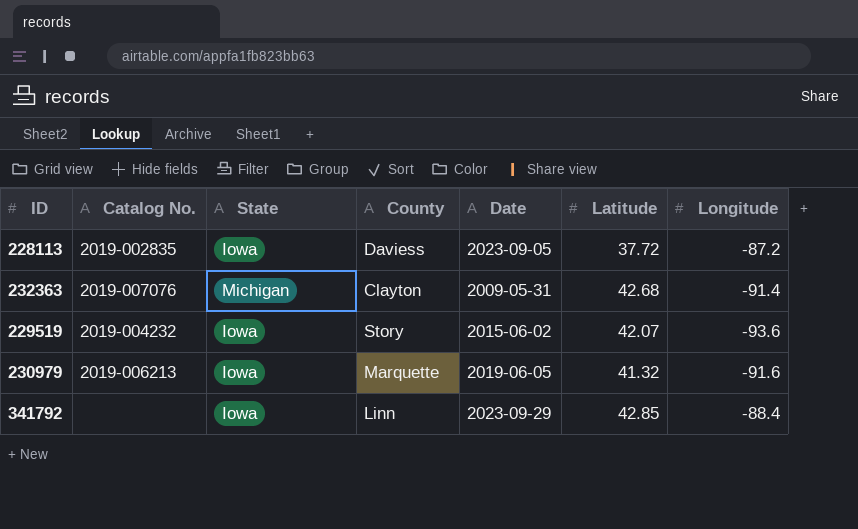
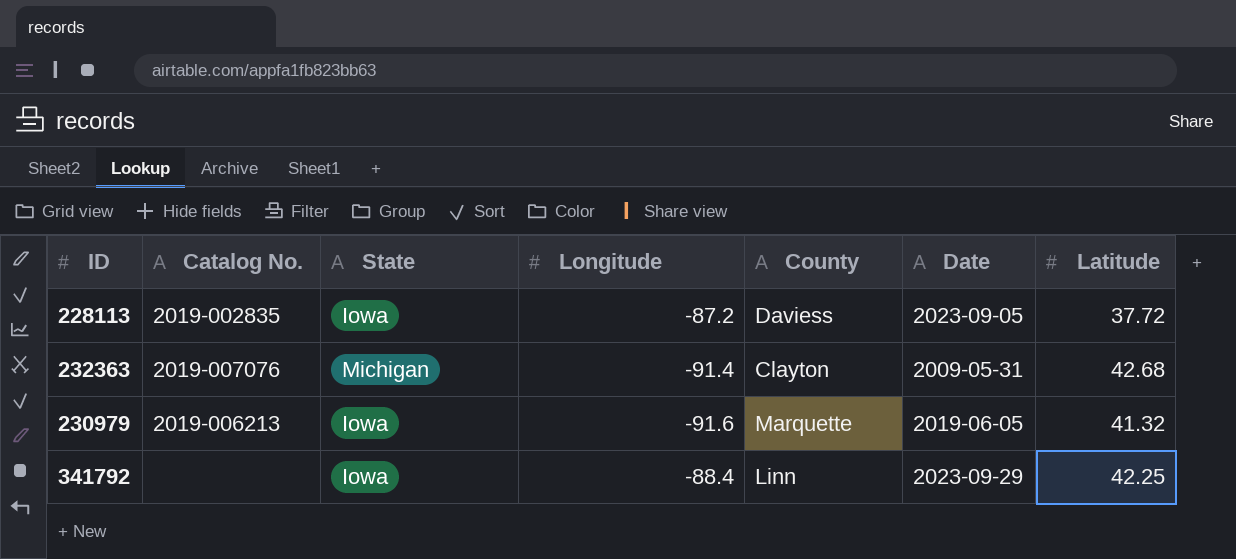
column Longitude | position: 7 -> 4
row 229519: 2019-004232 | Iowa | Story | 2015-06-02 | 42.07 | -93.6 -> none
341792 | Latitude: 42.85 -> 42.25

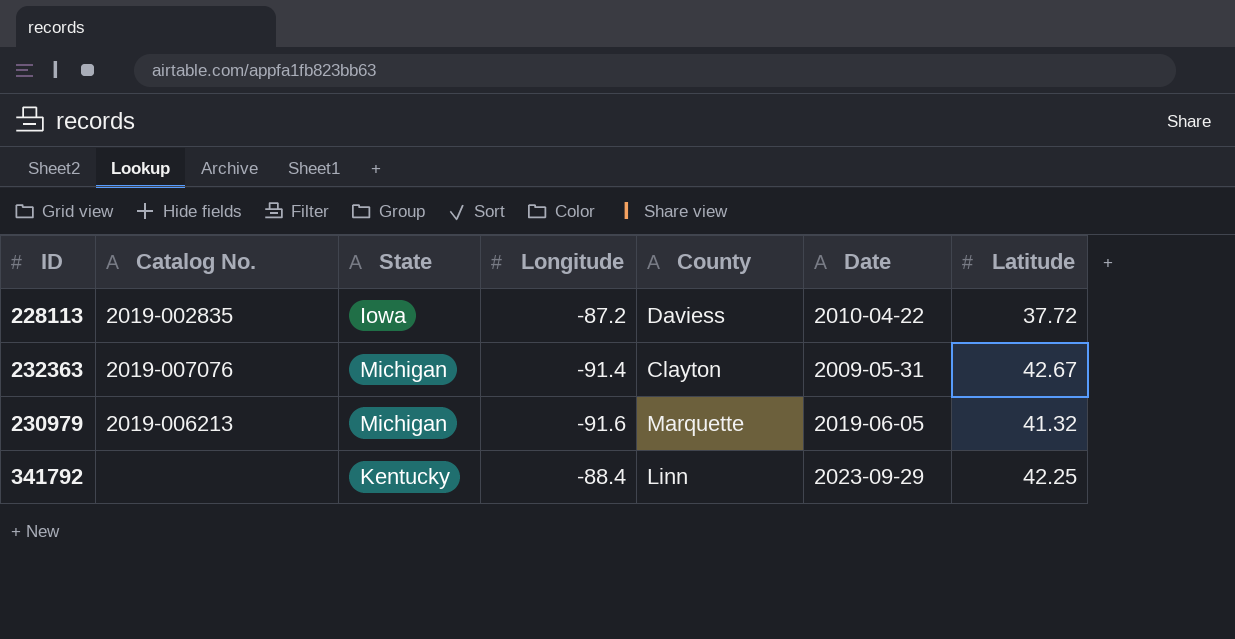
228113 | Date: 2023-09-05 -> 2010-04-22
232363 | Latitude: 42.68 -> 42.67
230979 | State: Iowa -> Michigan
341792 | State: Iowa -> Kentucky

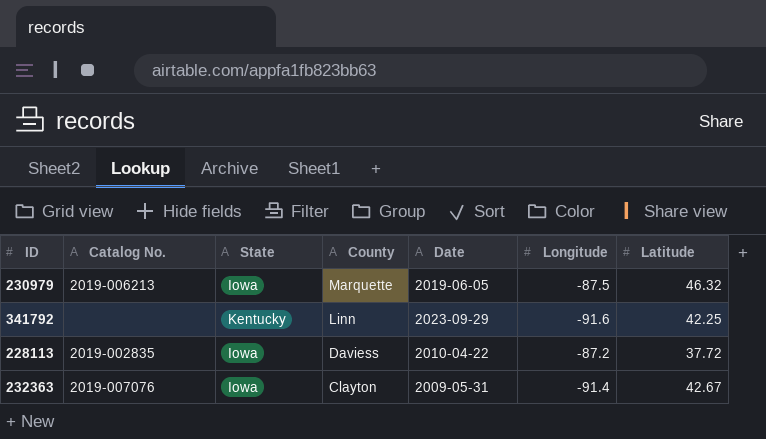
row order: none -> County descending
column Longitude | position: 4 -> 6
230979 | State: Michigan -> Iowa
230979 | Longitude: -91.6 -> -87.5
230979 | Latitude: 41.32 -> 46.32
341792 | Longitude: -88.4 -> -91.6
232363 | State: Michigan -> Iowa

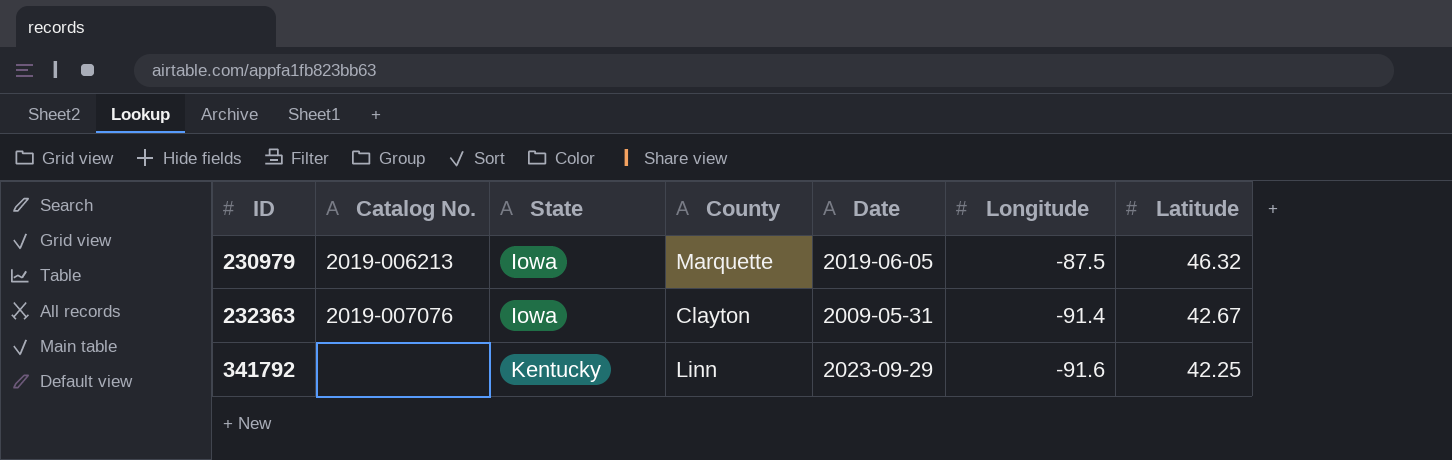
row order: County descending -> ID ascending
row 228113: 2019-002835 | Iowa | Daviess | 2010-04-22 | -87.2 | 37.72 -> none

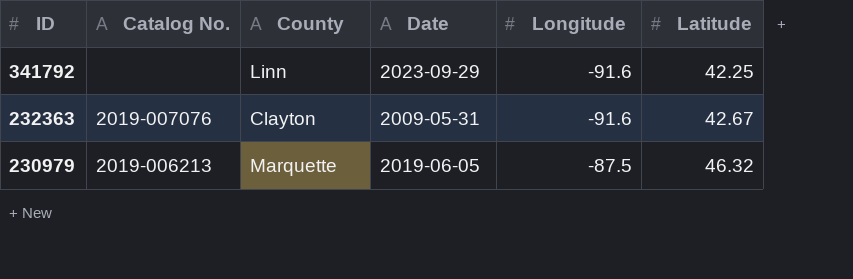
row order: ID ascending -> ID descending
column State | position: 3 -> none
232363 | Longitude: -91.4 -> -91.6

